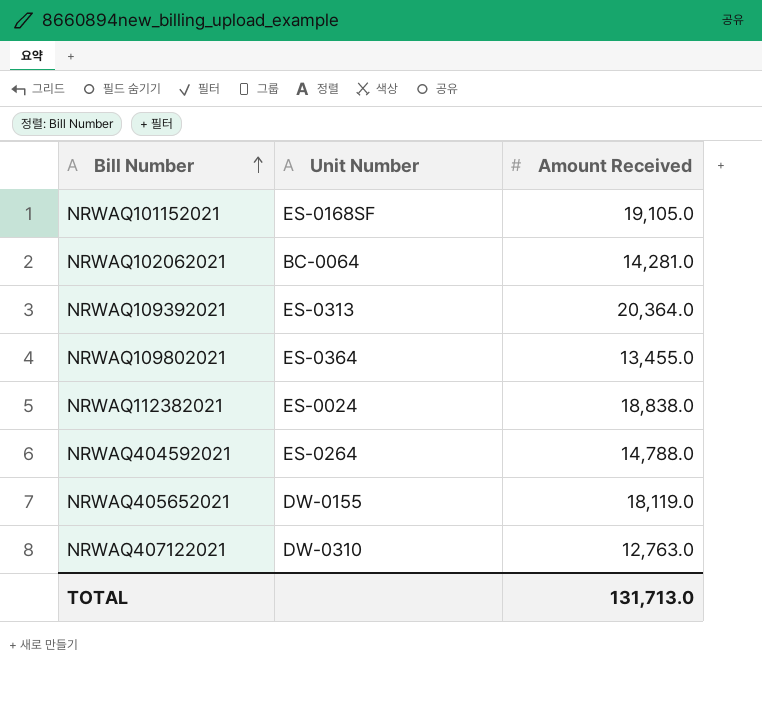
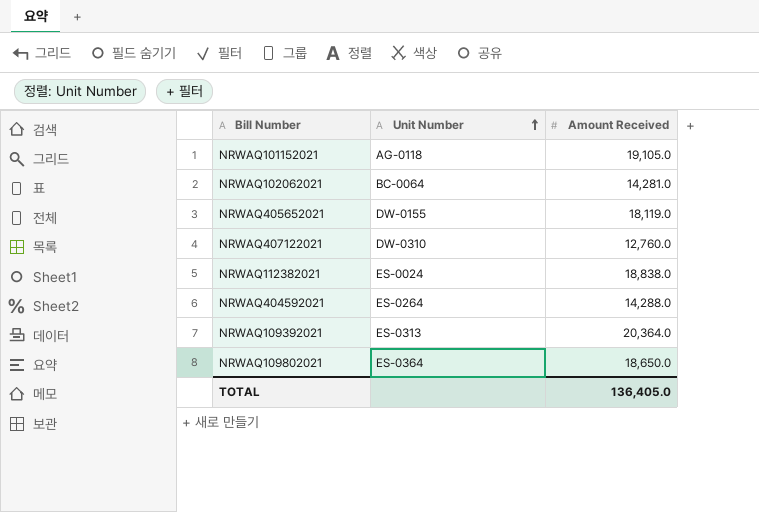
row order: Bill Number ascending -> Unit Number ascending
NRWAQ101152021 | Unit Number: ES-0168SF -> AG-0118
NRWAQ407122021 | Amount Received: 12,763.0 -> 12,760.0
NRWAQ404592021 | Amount Received: 14,788.0 -> 14,288.0
NRWAQ109802021 | Amount Received: 13,455.0 -> 18,650.0
TOTAL | Amount Received: 131,713.0 -> 136,405.0

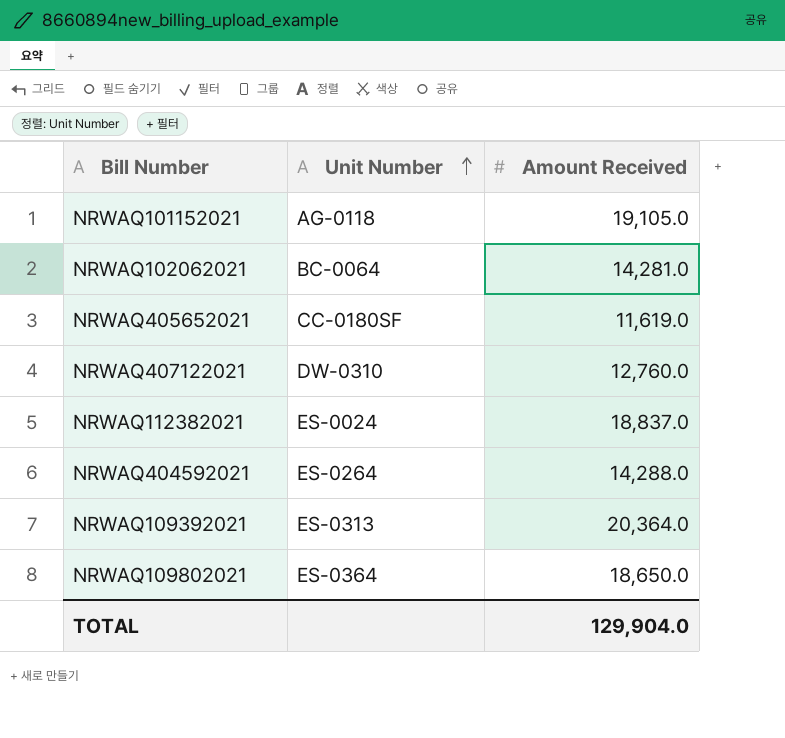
NRWAQ405652021 | Unit Number: DW-0155 -> CC-0180SF
NRWAQ405652021 | Amount Received: 18,119.0 -> 11,619.0
NRWAQ112382021 | Amount Received: 18,838.0 -> 18,837.0
TOTAL | Amount Received: 136,405.0 -> 129,904.0

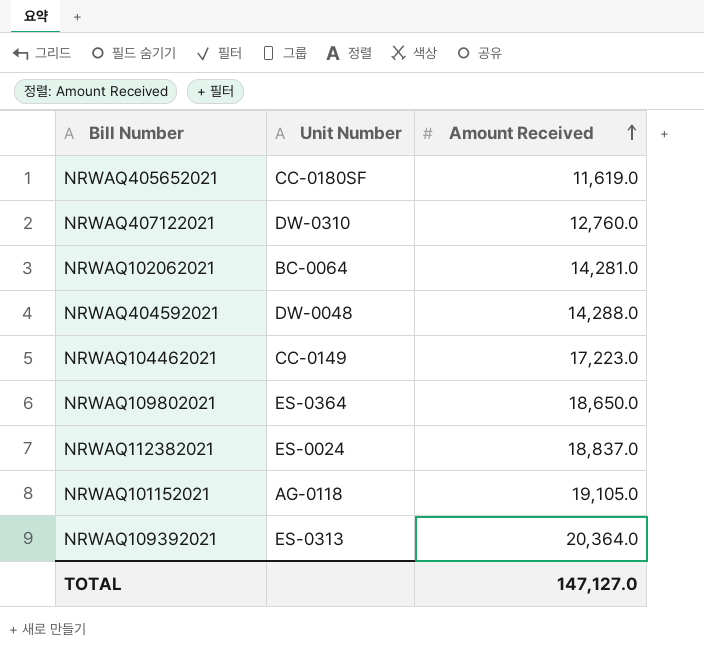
row order: Unit Number ascending -> Amount Received ascending
NRWAQ404592021 | Unit Number: ES-0264 -> DW-0048
row NRWAQ104462021: none -> CC-0149 | 17,223.0
TOTAL | Amount Received: 129,904.0 -> 147,127.0

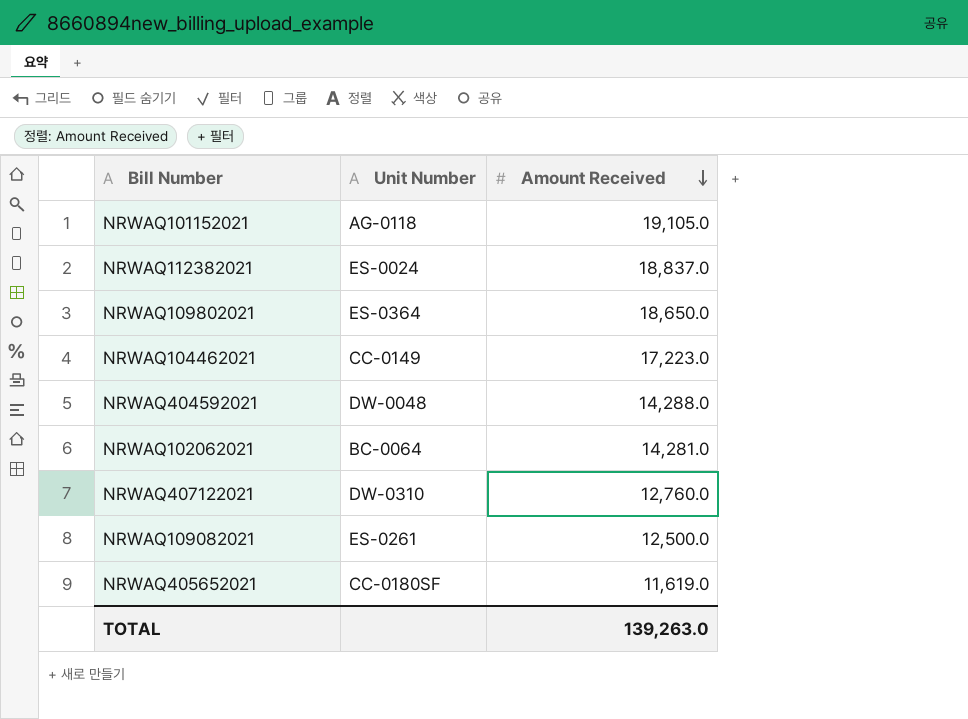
row order: Amount Received ascending -> Amount Received descending
row NRWAQ109392021: ES-0313 | 20,364.0 -> none
row NRWAQ109082021: none -> ES-0261 | 12,500.0
TOTAL | Amount Received: 147,127.0 -> 139,263.0

